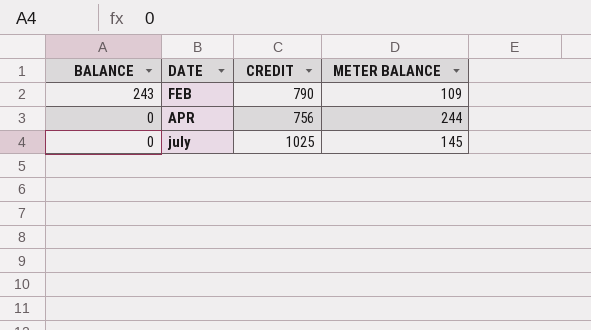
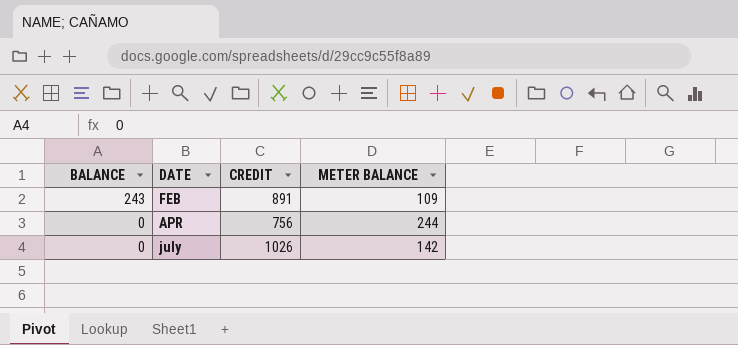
FEB | CREDIT: 790 -> 891
july | CREDIT: 1025 -> 1026
july | METER BALANCE: 145 -> 142

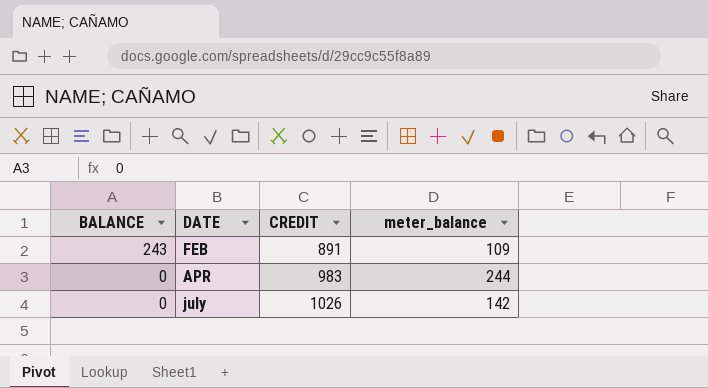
column name: METER BALANCE -> meter_balance
APR | CREDIT: 756 -> 983

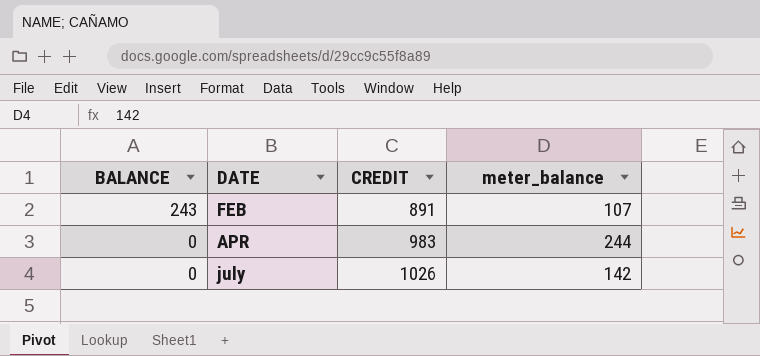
FEB | meter_balance: 109 -> 107

